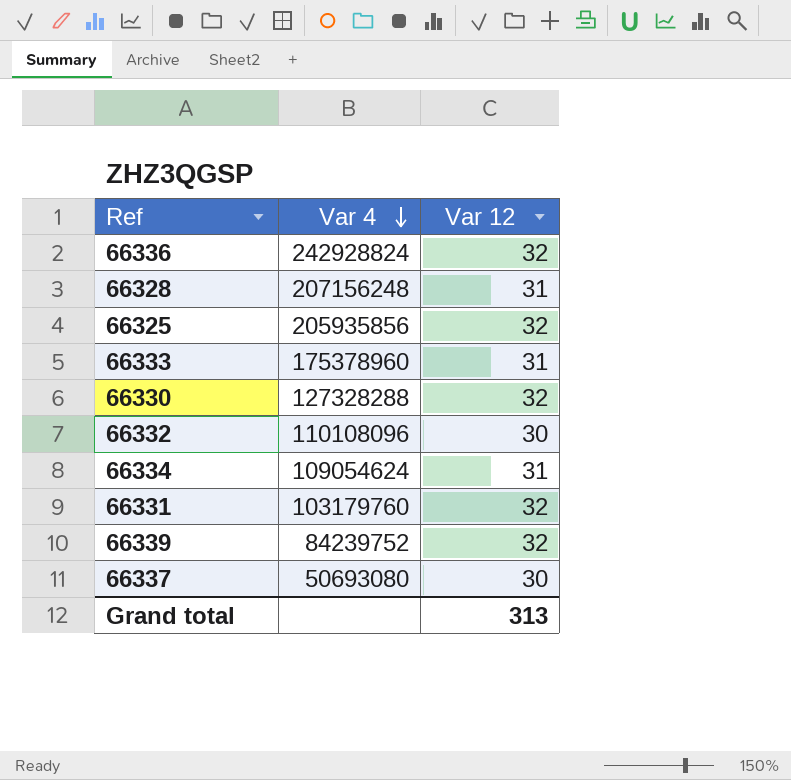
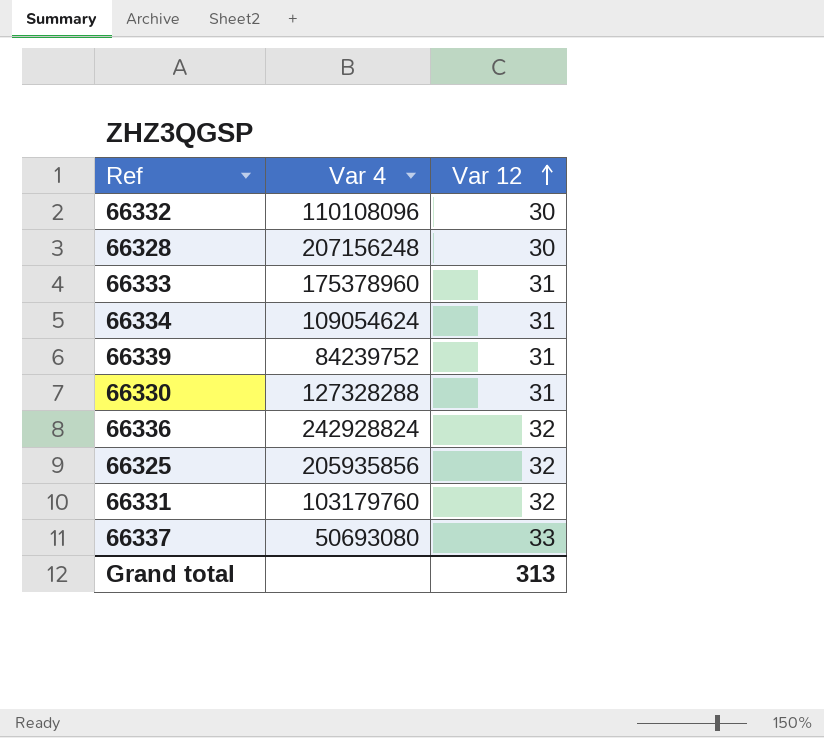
row order: Var 4 descending -> Var 12 ascending
66328 | Var 12: 31 -> 30
66339 | Var 12: 32 -> 31
66330 | Var 12: 32 -> 31
66337 | Var 12: 30 -> 33

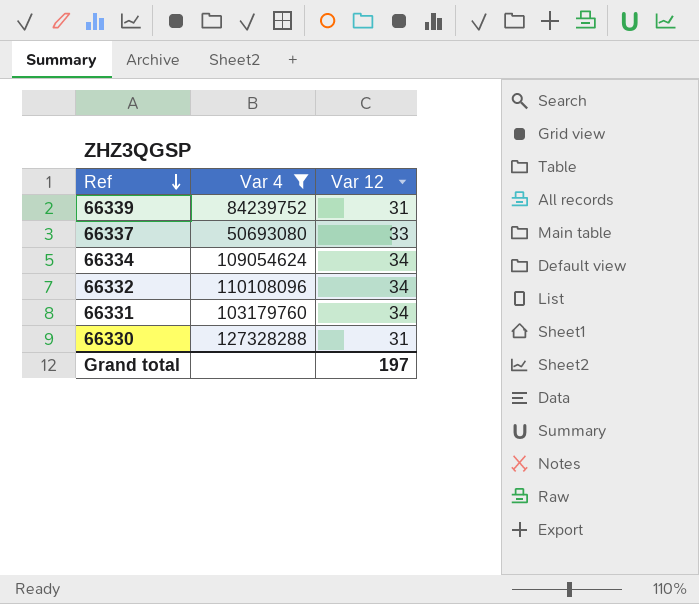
filter: none -> Var 4 <= 127328288
row order: Var 12 ascending -> Ref descending
66334 | Var 12: 31 -> 34
66332 | Var 12: 30 -> 34
66331 | Var 12: 32 -> 34
Grand total | Var 12: 313 -> 197

